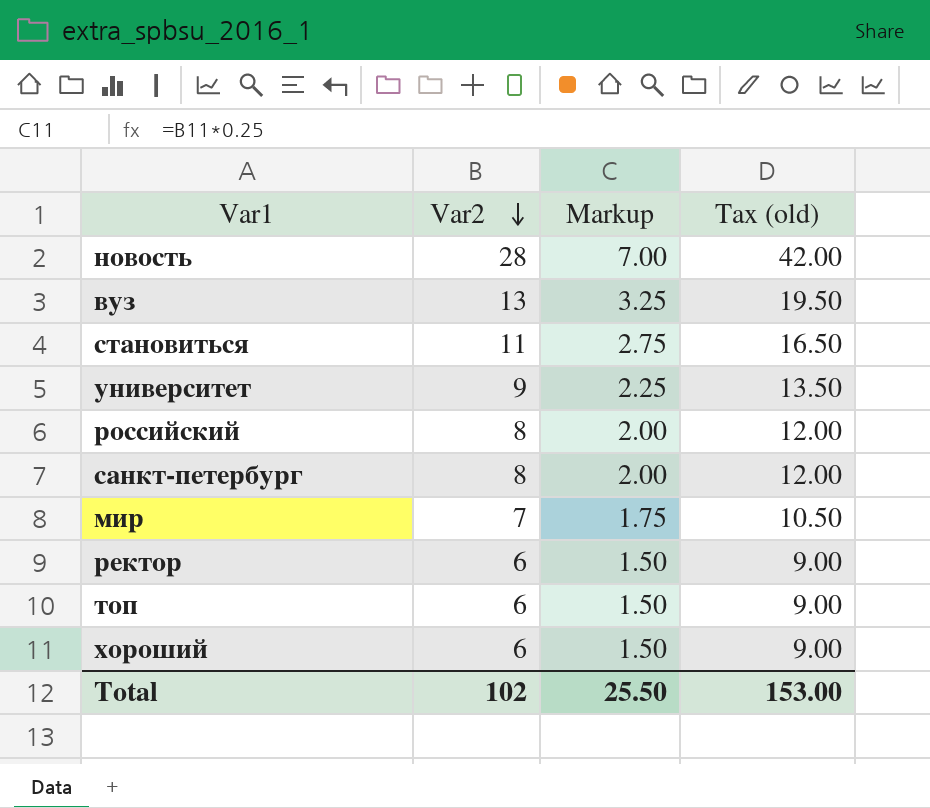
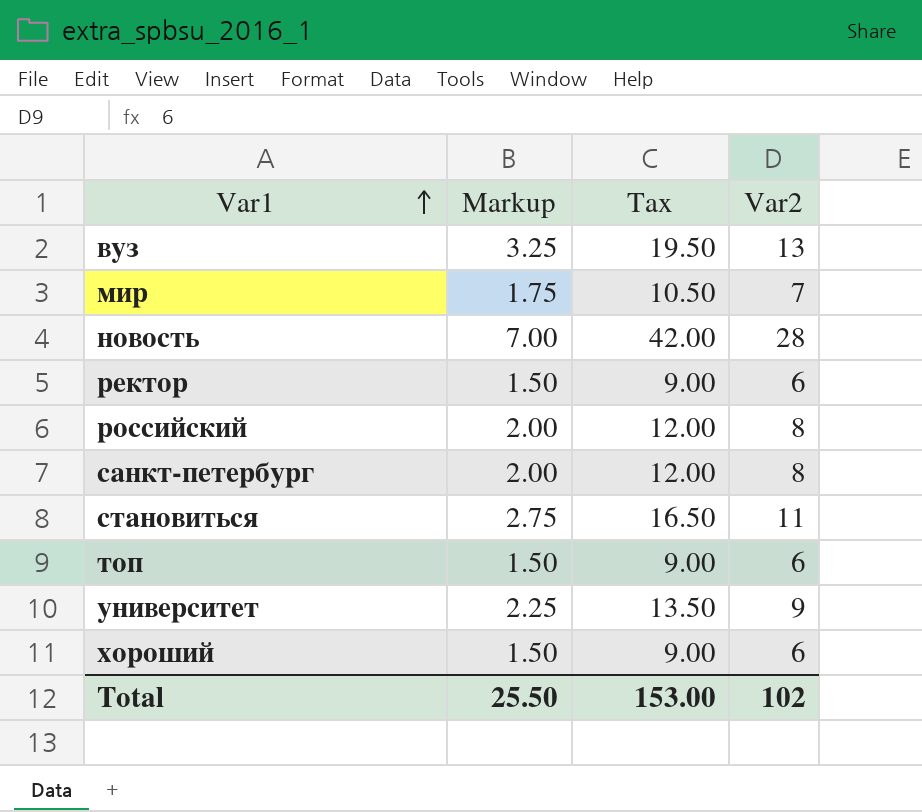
row order: Var2 descending -> Var1 ascending
column name: Tax (old) -> Tax
column Var2 | position: 2 -> 4

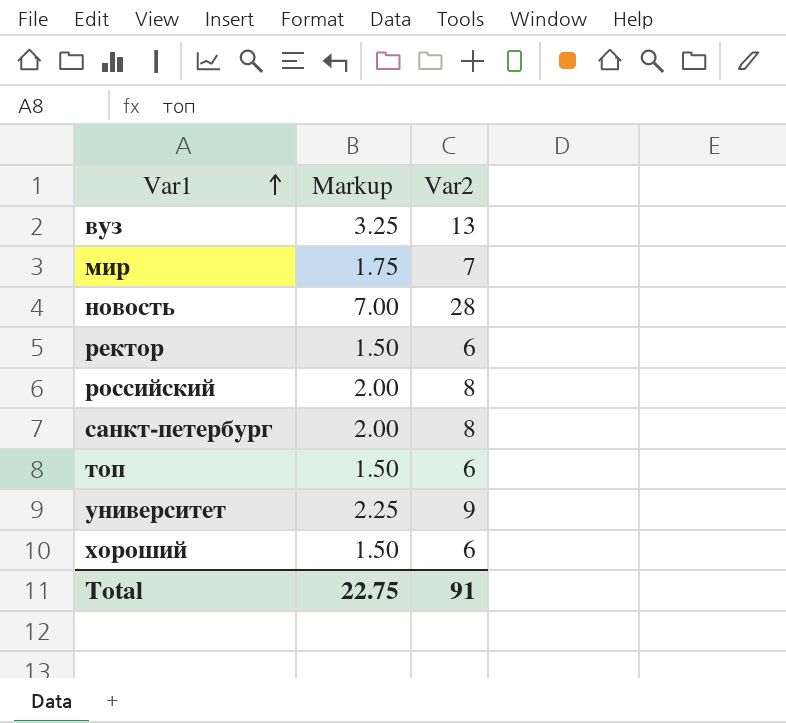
column Tax | formula: [Var2] * 1.5 -> none
row становиться: 2.75 | 16.50 | 11 -> none
Total | Markup: 25.50 -> 22.75
Total | Var2: 102 -> 91

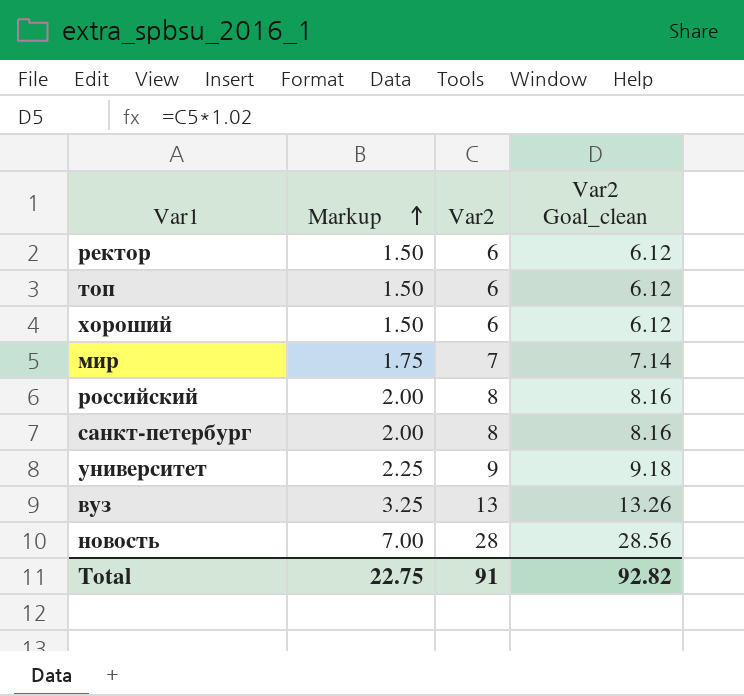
row order: Var1 ascending -> Markup ascending
column Var2 Goal_clean | formula: none -> [Var2] * 1.02

